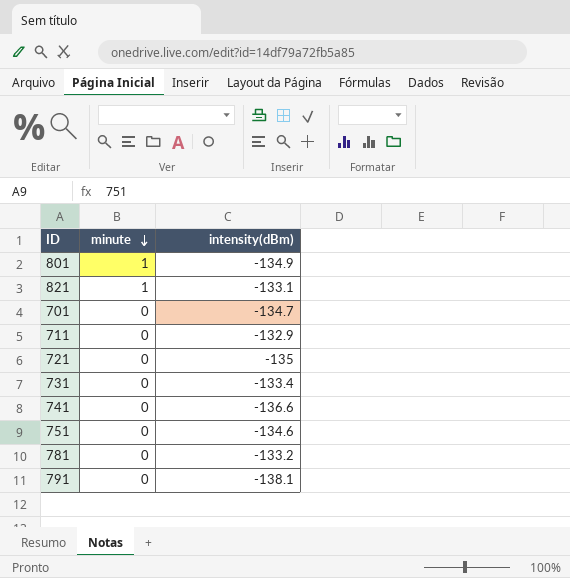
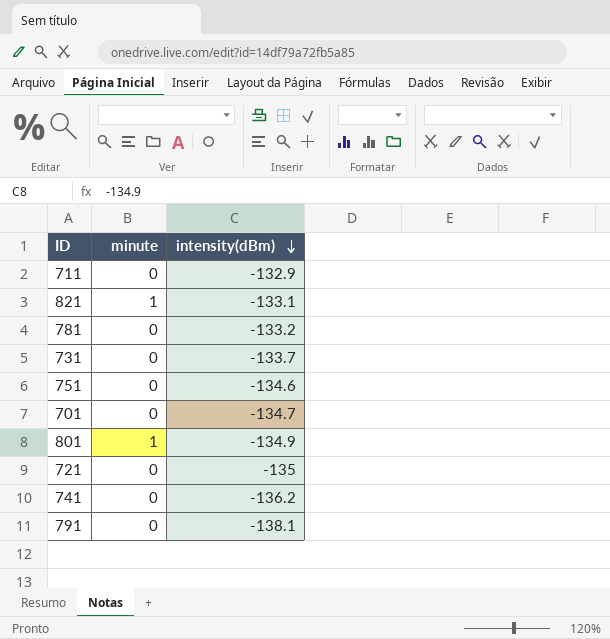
row order: minute descending -> intensity(dBm) descending
731 | intensity(dBm): -133.4 -> -133.7
741 | intensity(dBm): -136.6 -> -136.2

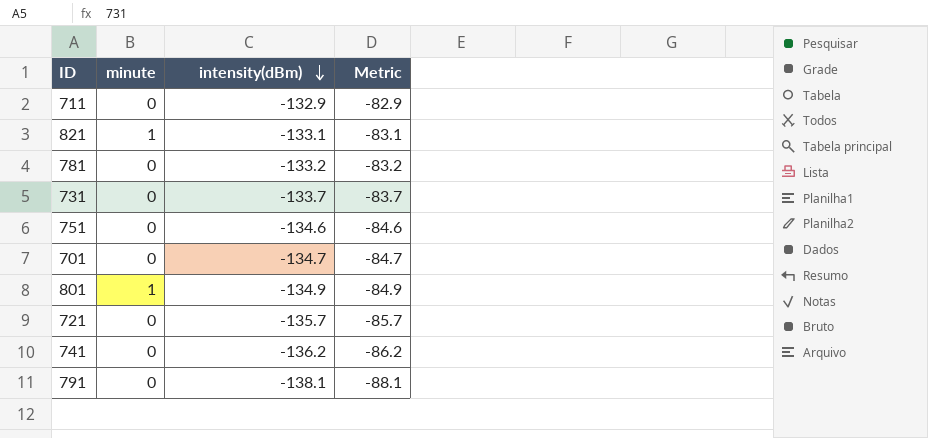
column Metric | formula: none -> [intensity(dBm)] + 50
721 | intensity(dBm): -135 -> -135.7

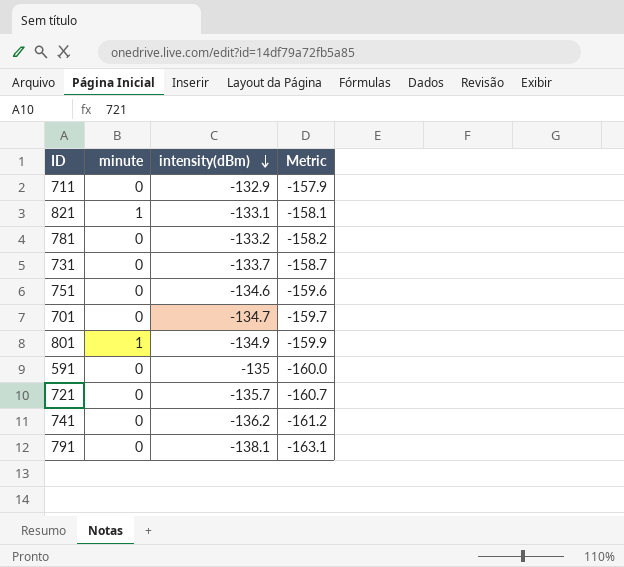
column Metric | formula: [intensity(dBm)] + 50 -> [intensity(dBm)] - 25
row 591: none -> 0 | -135 | -160.0

